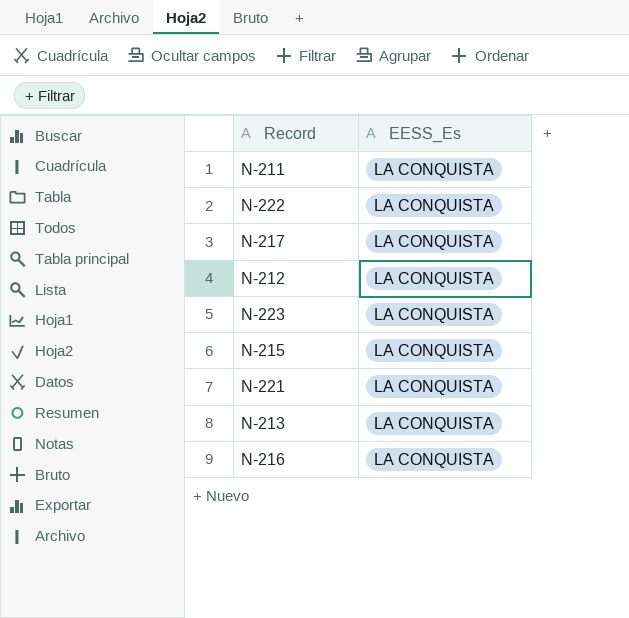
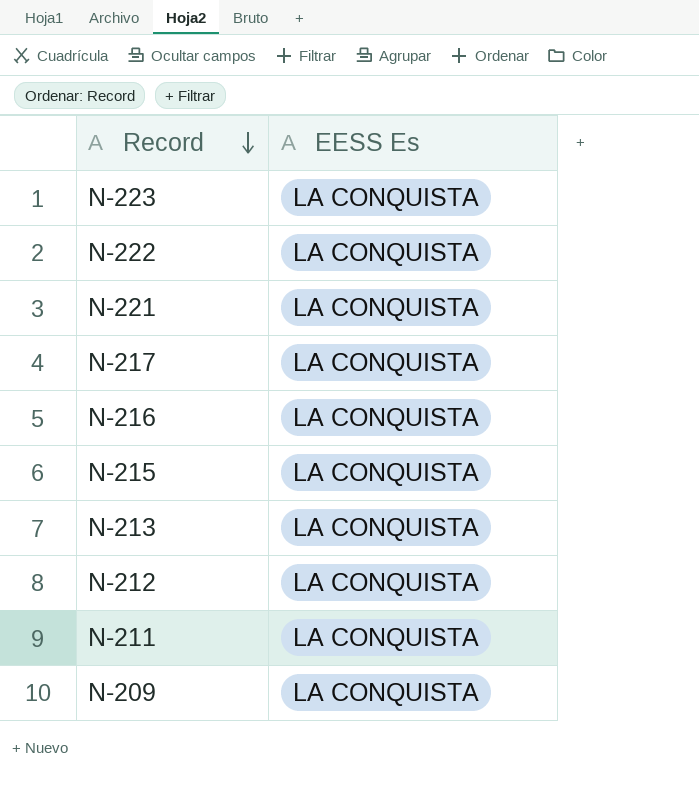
row order: none -> Record descending
column name: EESS_Es -> EESS Es
row N-209: none -> LA CONQUISTA

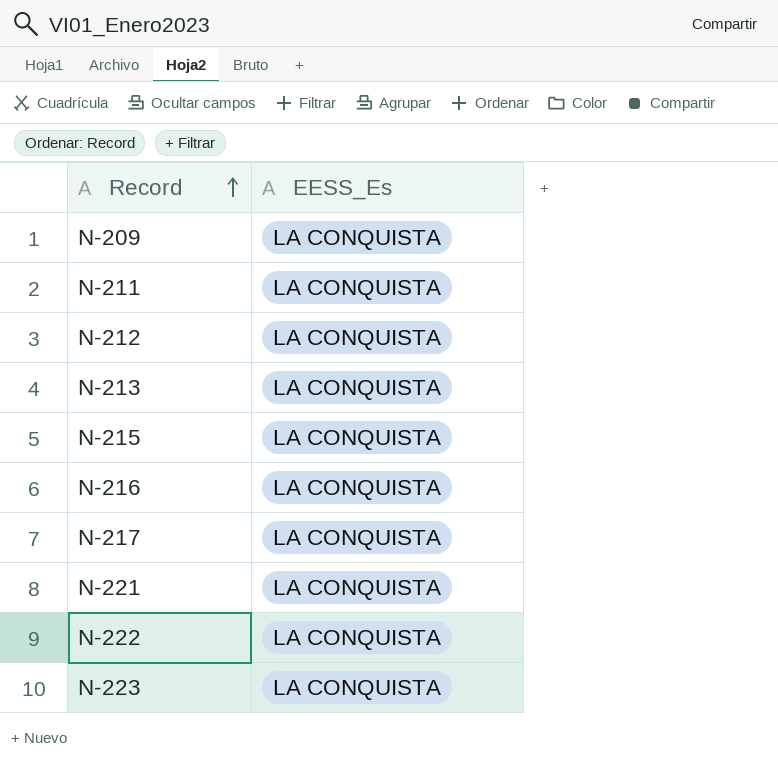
row order: Record descending -> Record ascending
column name: EESS Es -> EESS_Es

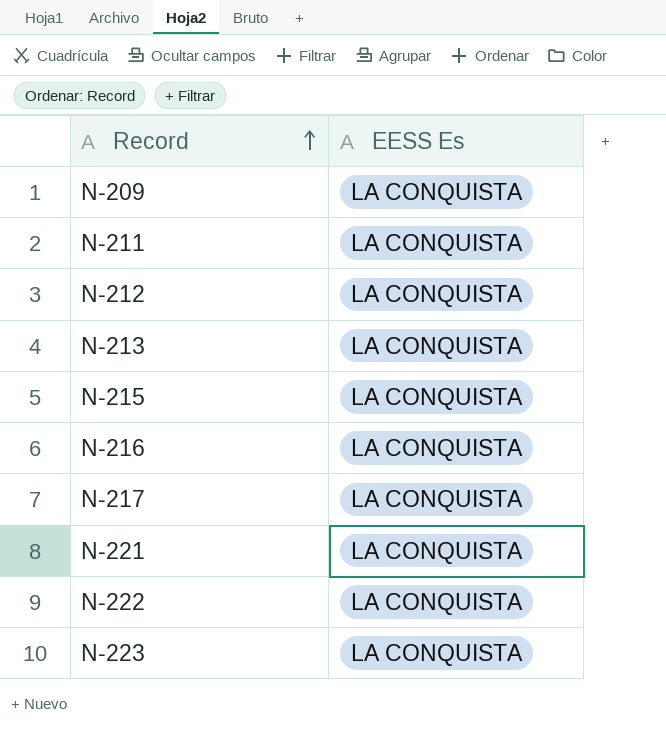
column name: EESS_Es -> EESS Es

